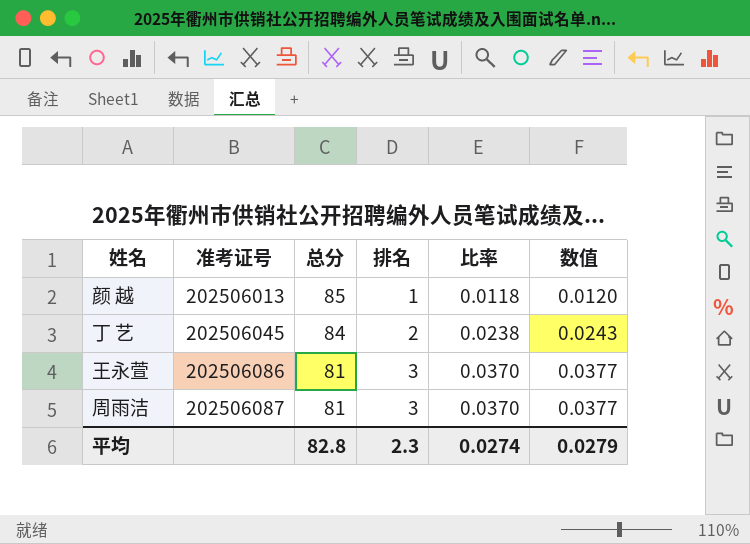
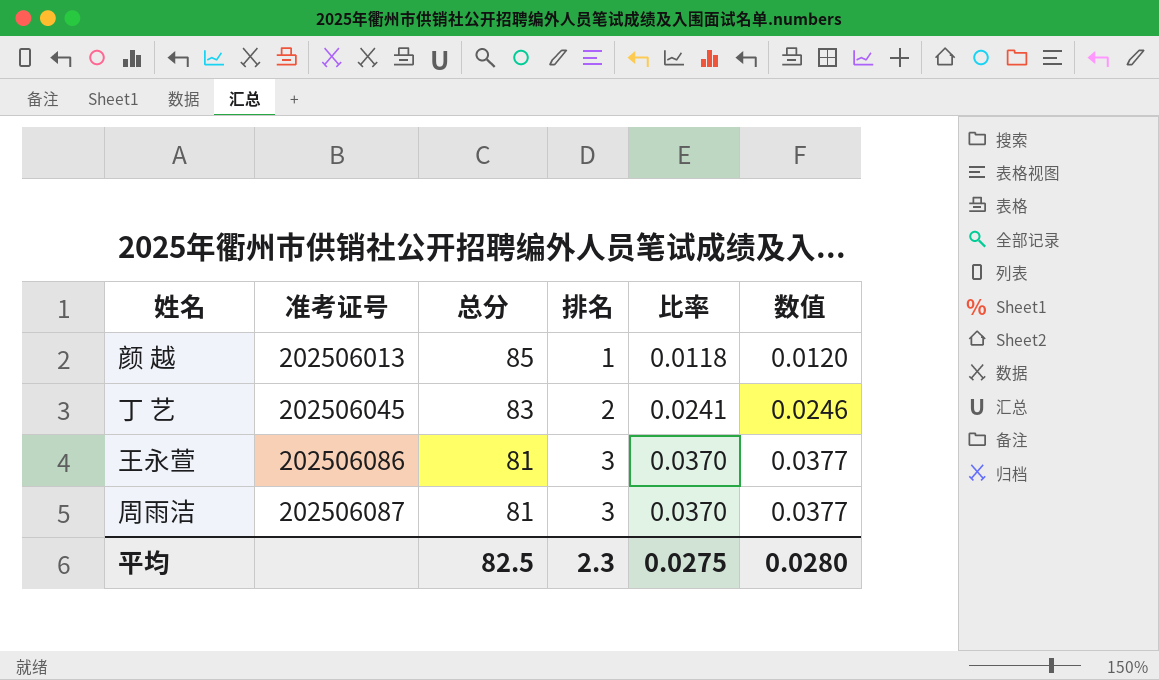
丁 艺 | 总分: 84 -> 83
丁 艺 | 比率: 0.0238 -> 0.0241
丁 艺 | 数值: 0.0243 -> 0.0246
平均 | 总分: 82.8 -> 82.5
平均 | 比率: 0.0274 -> 0.0275
平均 | 数值: 0.0279 -> 0.0280

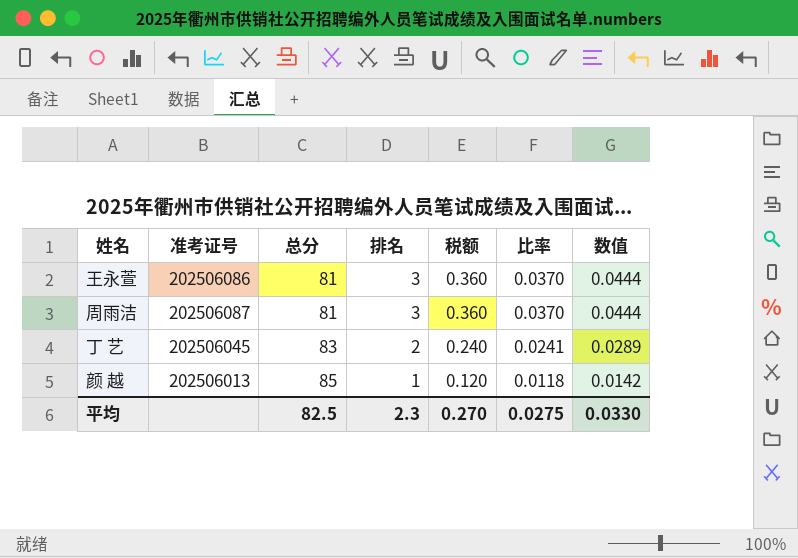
row order: 准考证号 ascending -> 总分 ascending
column 税额 | formula: none -> [排名] * 0.12
column 数值 | formula: [比率] * 1.02 -> [比率] * 1.2
平均 | 数值: 0.0280 -> 0.0330

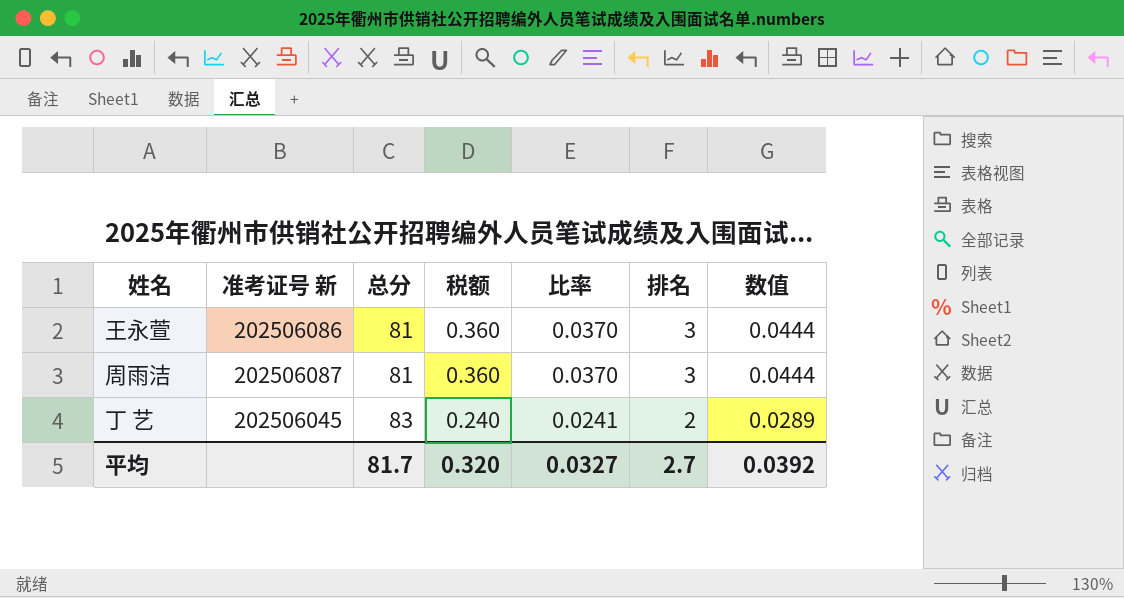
column name: 准考证号 -> 准考证号 新
column 排名 | position: 4 -> 6
row 颜 越: 202506013 | 85 | 1 | 0.120 | 0.0118 | 0.0142 -> none
平均 | 总分: 82.5 -> 81.7
平均 | 税额: 0.270 -> 0.320
平均 | 比率: 0.0275 -> 0.0327
平均 | 排名: 2.3 -> 2.7
平均 | 数值: 0.0330 -> 0.0392

